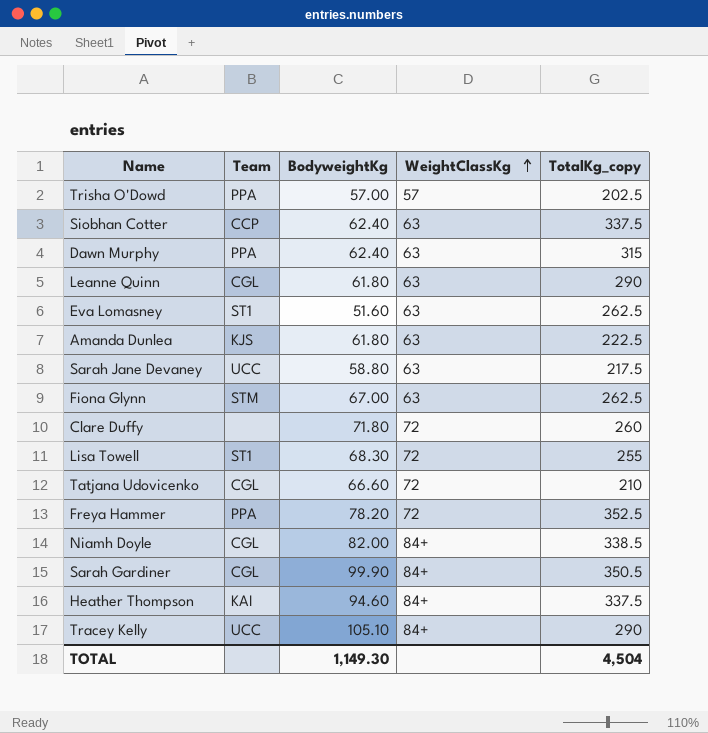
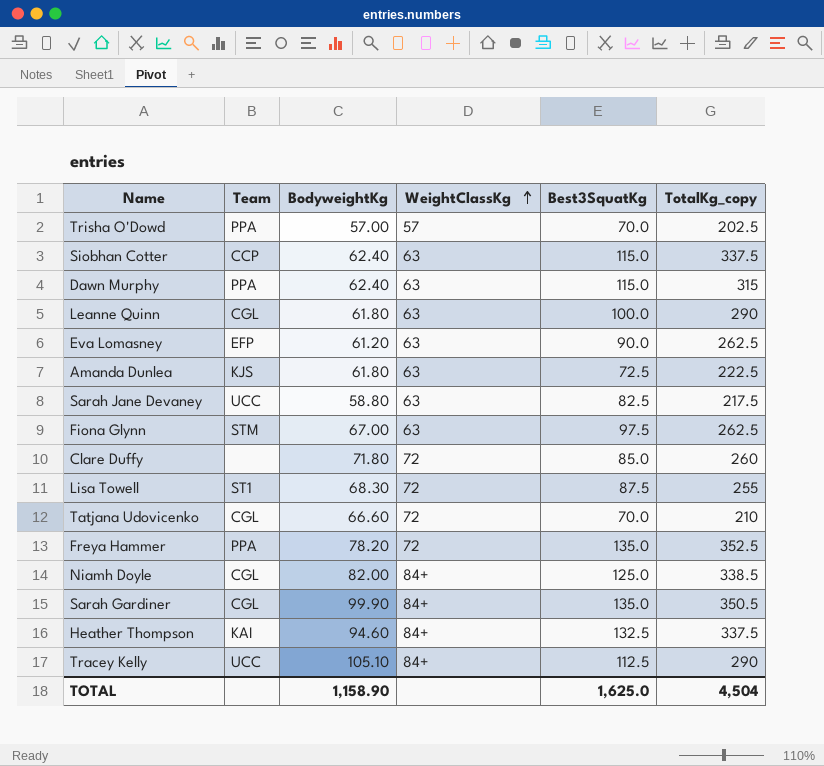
column Best3SquatKg | position: none -> 5
Eva Lomasney | Team: ST1 -> EFP
Eva Lomasney | BodyweightKg: 51.60 -> 61.20
TOTAL | BodyweightKg: 1,149.30 -> 1,158.90

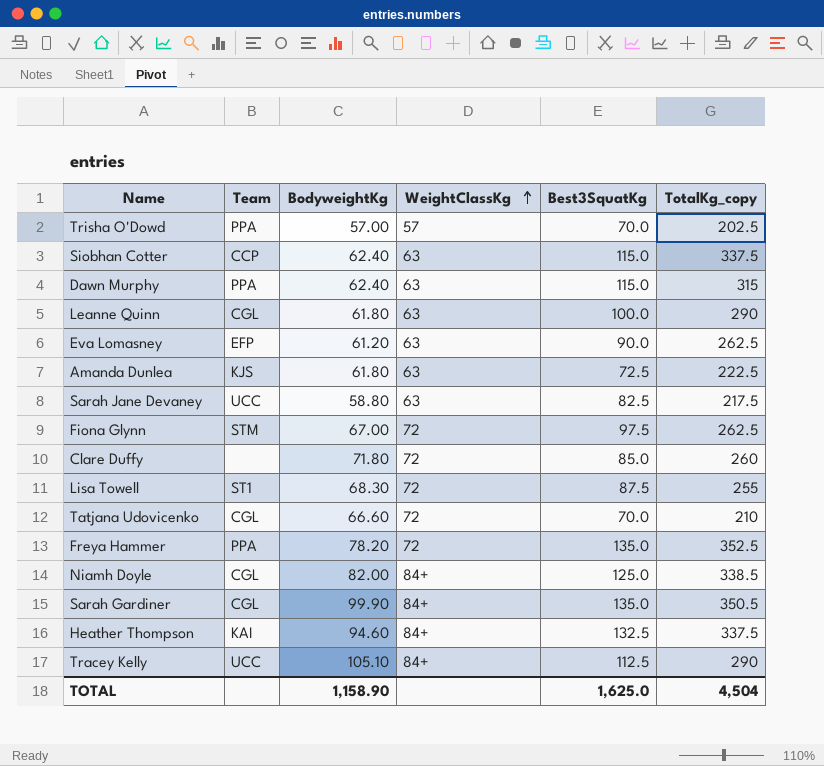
Fiona Glynn | WeightClassKg: 63 -> 72

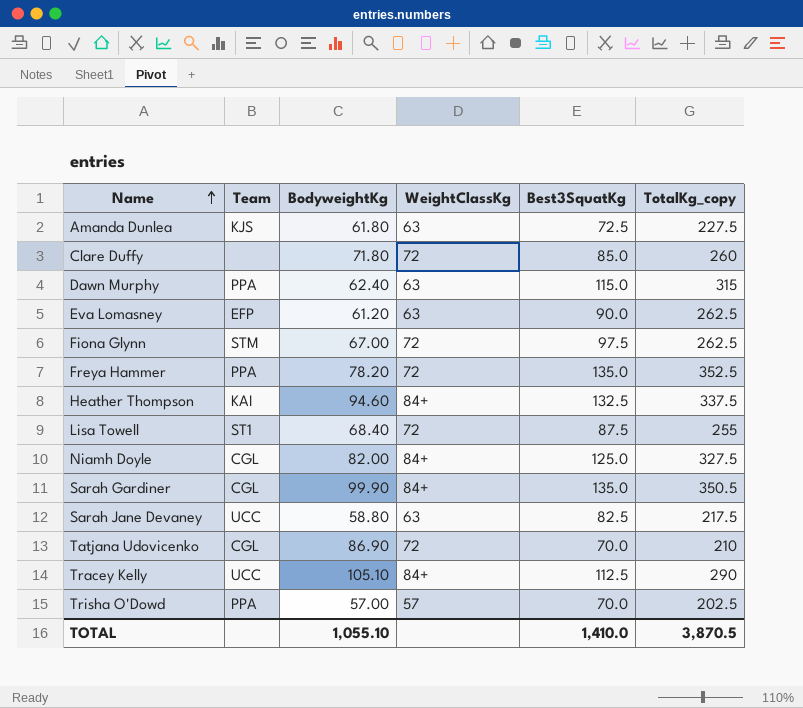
row order: WeightClassKg ascending -> Name ascending
row Siobhan Cotter: CCP | 62.40 | 63 | 115.0 | 337.5 -> none
row Leanne Quinn: CGL | 61.80 | 63 | 100.0 | 290 -> none
Amanda Dunlea | TotalKg_copy: 222.5 -> 227.5
Lisa Towell | BodyweightKg: 68.30 -> 68.40
Niamh Doyle | TotalKg_copy: 338.5 -> 327.5
Tatjana Udovicenko | BodyweightKg: 66.60 -> 86.90
TOTAL | BodyweightKg: 1,158.90 -> 1,055.10
TOTAL | Best3SquatKg: 1,625.0 -> 1,410.0
TOTAL | TotalKg_copy: 4,504 -> 3,870.5

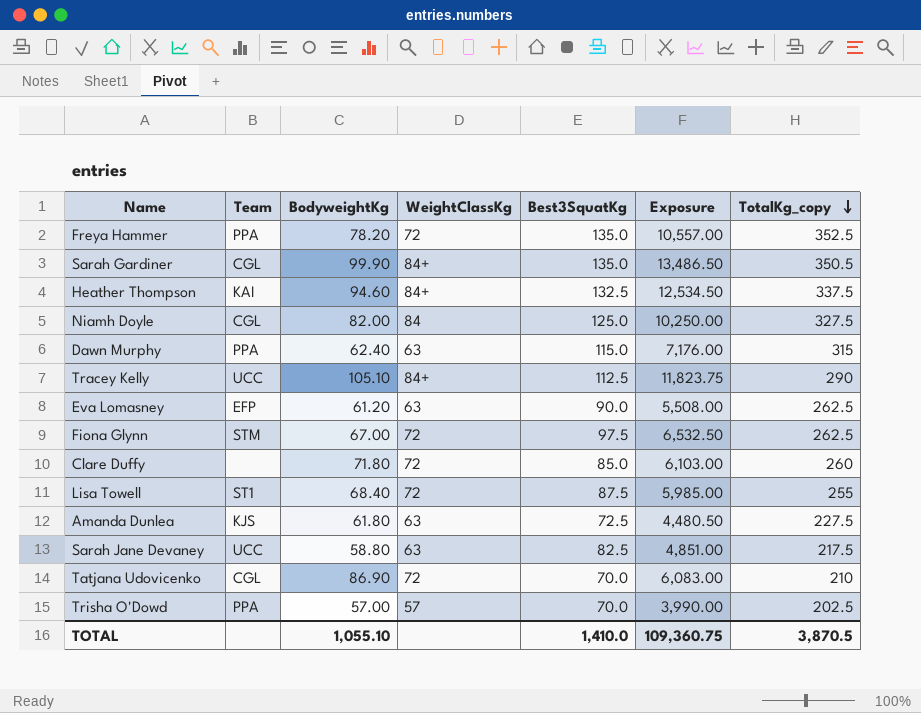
row order: Name ascending -> TotalKg_copy descending
column Exposure | formula: none -> [BodyweightKg] * [Best3SquatKg]
Niamh Doyle | WeightClassKg: 84+ -> 84

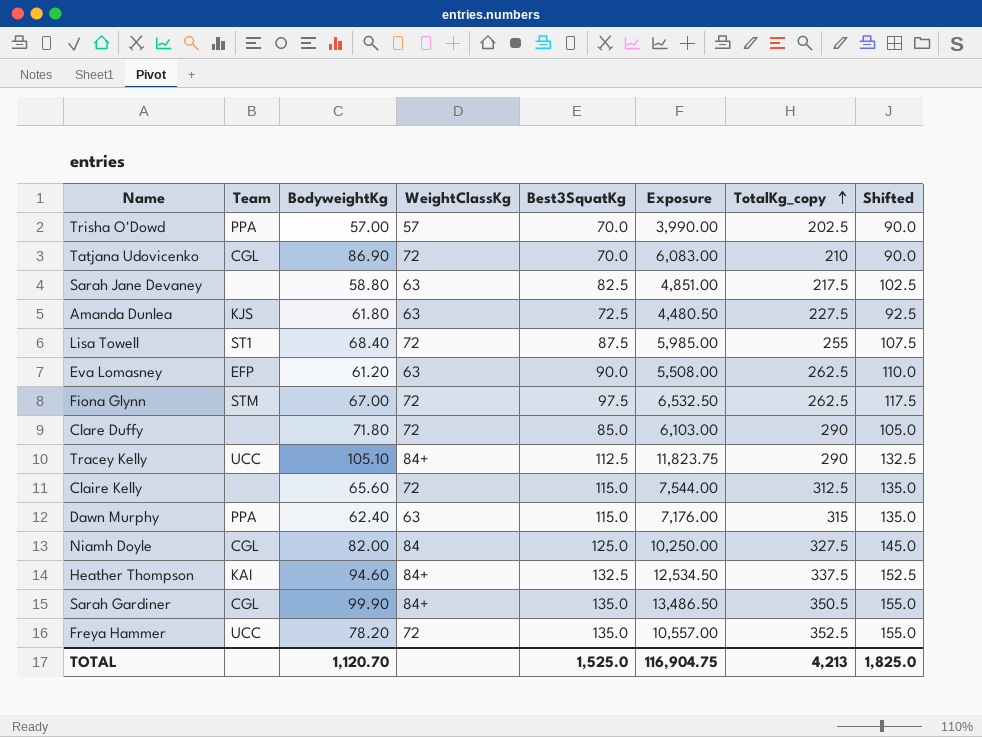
row order: TotalKg_copy descending -> TotalKg_copy ascending
column Shifted | formula: none -> [Best3SquatKg] + 20
Sarah Jane Devaney | Team: UCC -> none
Clare Duffy | TotalKg_copy: 260 -> 290
row Claire Kelly: none -> none | 65.60 | 72 | 115.0 | 7,544.00 | 312.5 | 135.0
Freya Hammer | Team: PPA -> UCC
TOTAL | BodyweightKg: 1,055.10 -> 1,120.70
TOTAL | Best3SquatKg: 1,410.0 -> 1,525.0
TOTAL | Exposure: 109,360.75 -> 116,904.75
TOTAL | TotalKg_copy: 3,870.5 -> 4,213

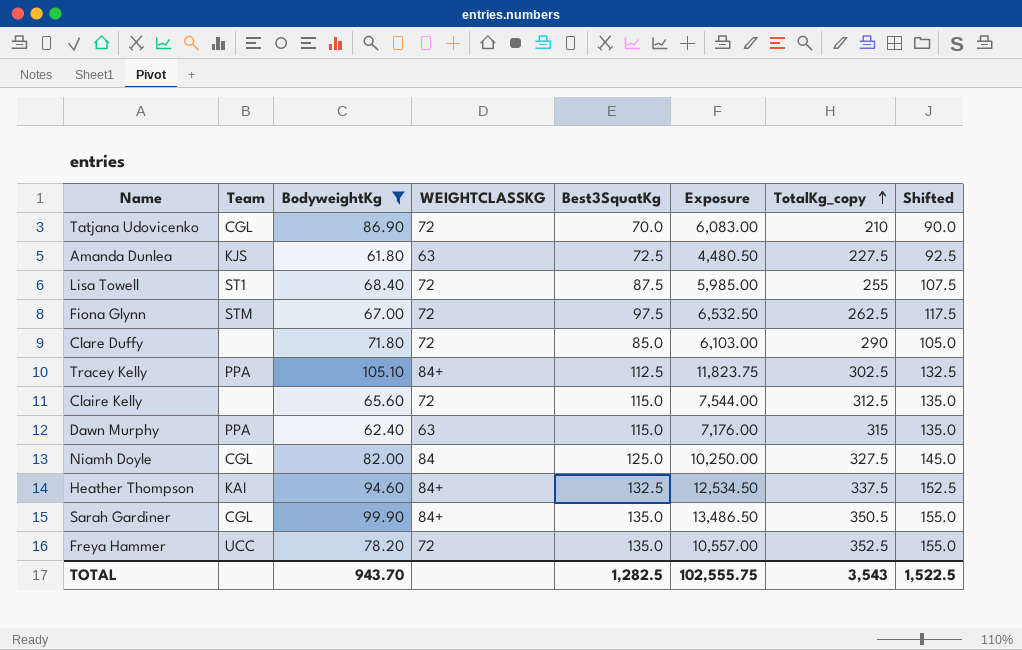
filter: none -> BodyweightKg >= 61.80
column name: WeightClassKg -> WEIGHTCLASSKG
Tracey Kelly | Team: UCC -> PPA
Tracey Kelly | TotalKg_copy: 290 -> 302.5
TOTAL | BodyweightKg: 1,120.70 -> 943.70
TOTAL | Best3SquatKg: 1,525.0 -> 1,282.5
TOTAL | Exposure: 116,904.75 -> 102,555.75
TOTAL | TotalKg_copy: 4,213 -> 3,543
TOTAL | Shifted: 1,825.0 -> 1,522.5

